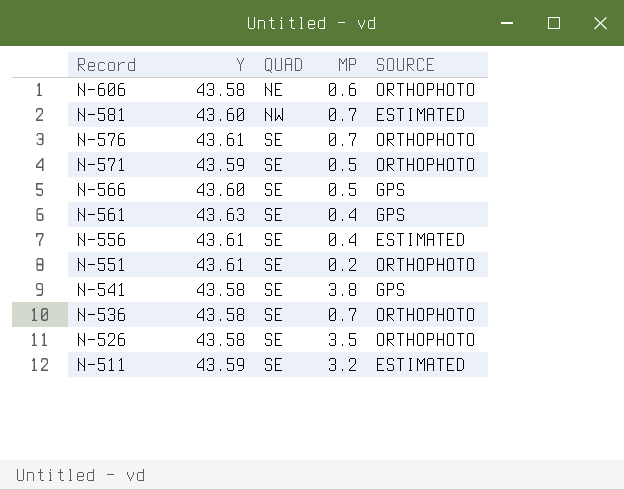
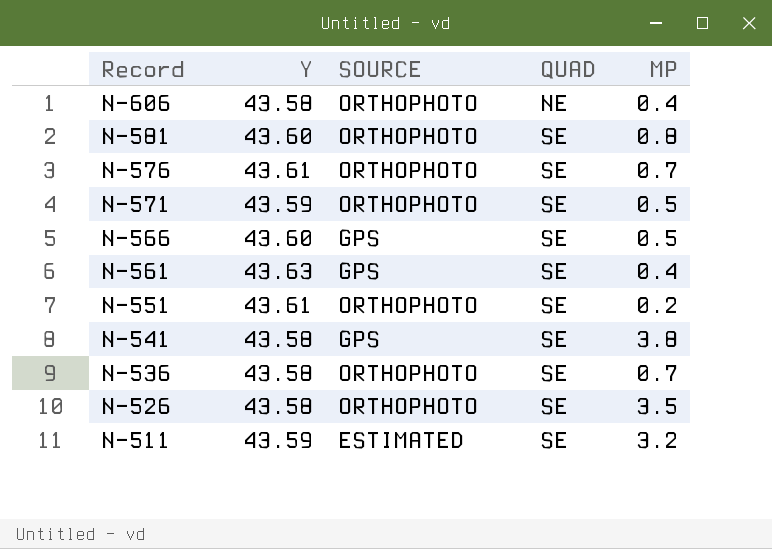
column SOURCE | position: 5 -> 3
row N-556: 43.61 | SE | 0.4 | ESTIMATED -> none
N-606 | MP: 0.6 -> 0.4
N-581 | SOURCE: ESTIMATED -> ORTHOPHOTO
N-581 | QUAD: NW -> SE
N-581 | MP: 0.7 -> 0.8

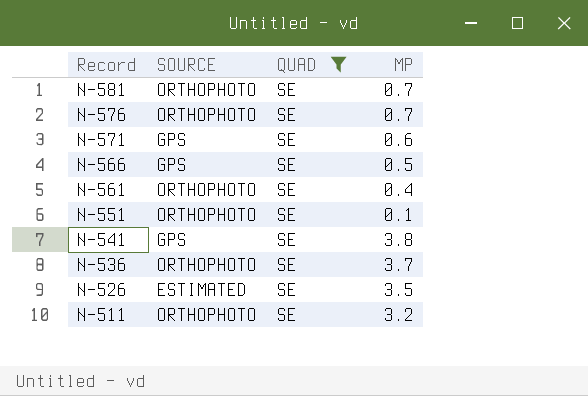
filter: none -> QUAD = SE
column Y | position: 2 -> none
N-581 | MP: 0.8 -> 0.7
N-571 | SOURCE: ORTHOPHOTO -> GPS
N-571 | MP: 0.5 -> 0.6
N-561 | SOURCE: GPS -> ORTHOPHOTO
N-551 | MP: 0.2 -> 0.1
N-536 | MP: 0.7 -> 3.7
N-526 | SOURCE: ORTHOPHOTO -> ESTIMATED
N-511 | SOURCE: ESTIMATED -> ORTHOPHOTO

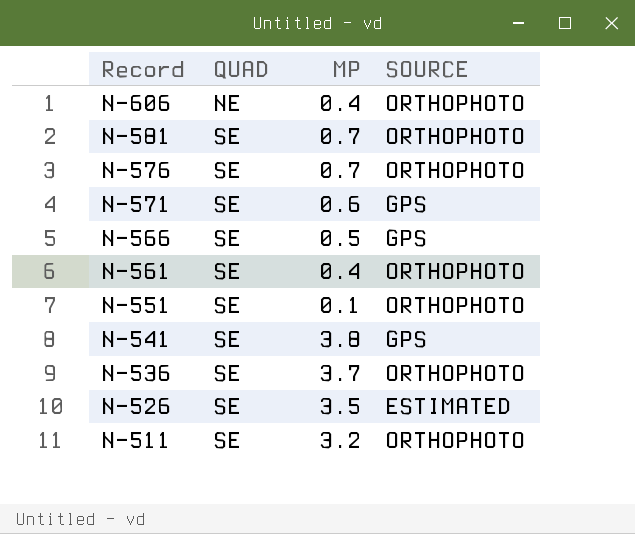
filter: QUAD = SE -> none
column SOURCE | position: 2 -> 4

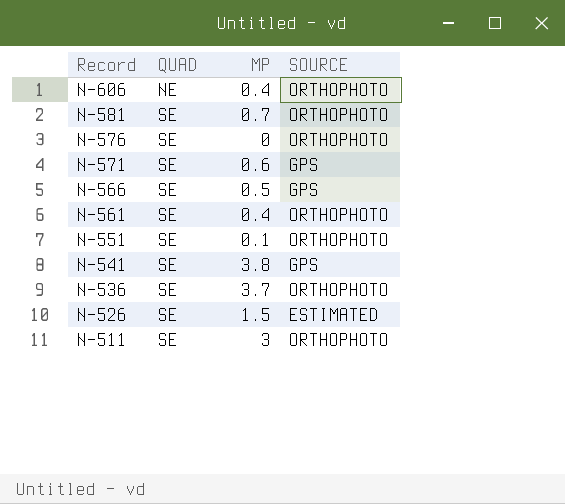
N-576 | MP: 0.7 -> 0
N-526 | MP: 3.5 -> 1.5
N-511 | MP: 3.2 -> 3

